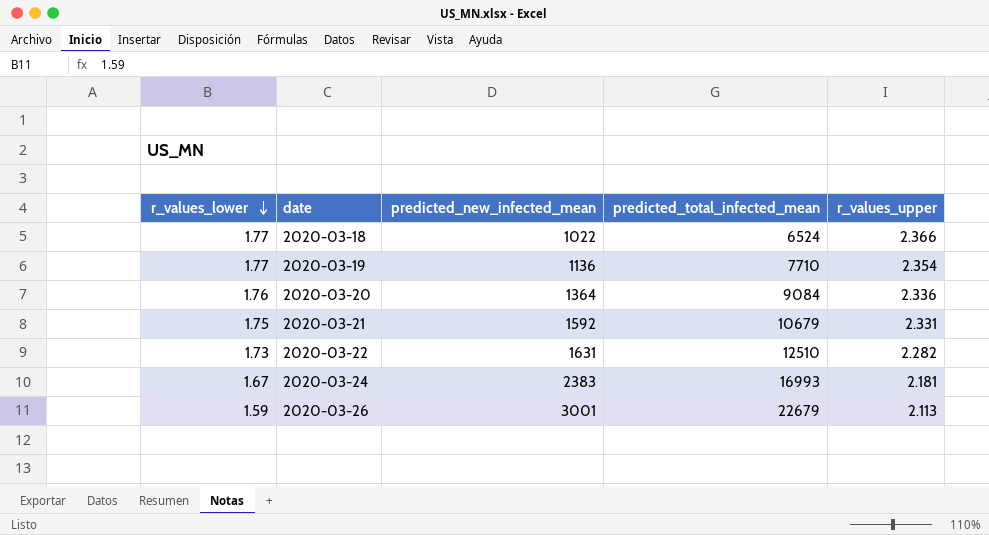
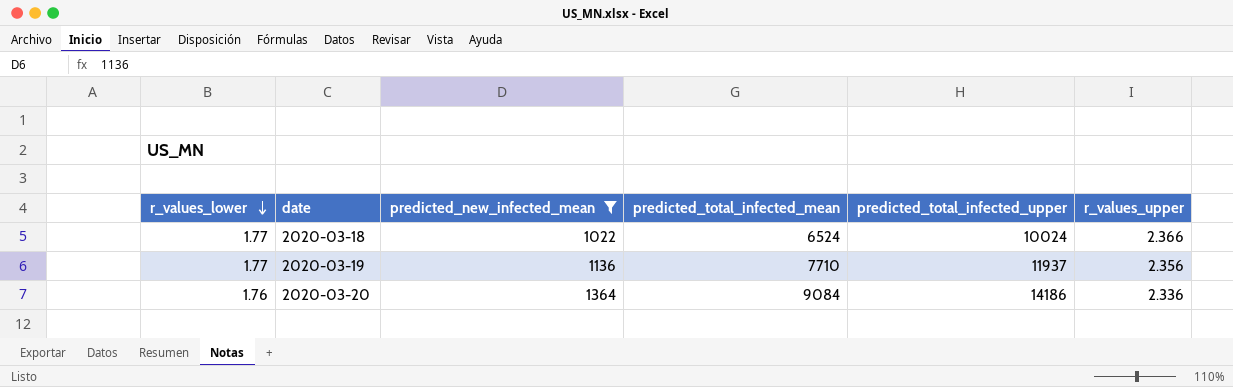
filter: none -> predicted_new_infected_mean <= 1364
column predicted_total_infected_upper | position: none -> 5
2020-03-19 | r_values_upper: 2.354 -> 2.356

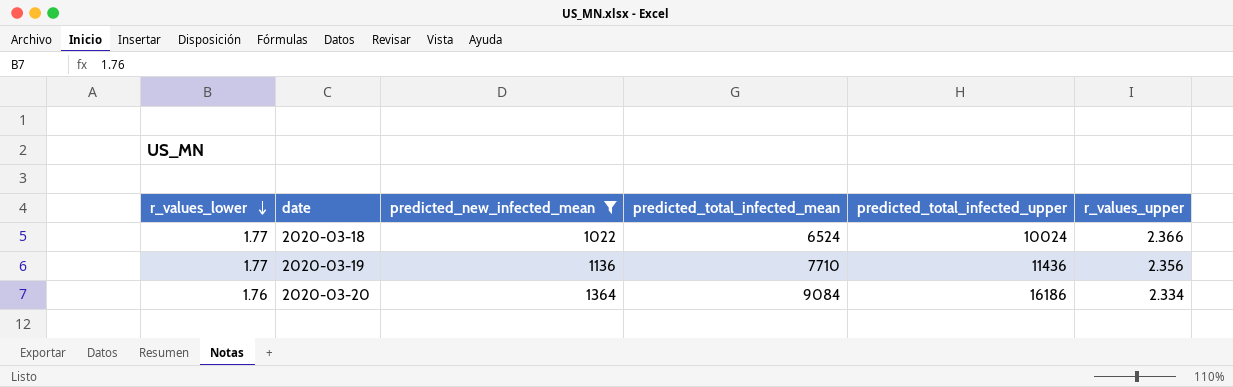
2020-03-19 | predicted_total_infected_upper: 11937 -> 11436
2020-03-20 | predicted_total_infected_upper: 14186 -> 16186
2020-03-20 | r_values_upper: 2.336 -> 2.334

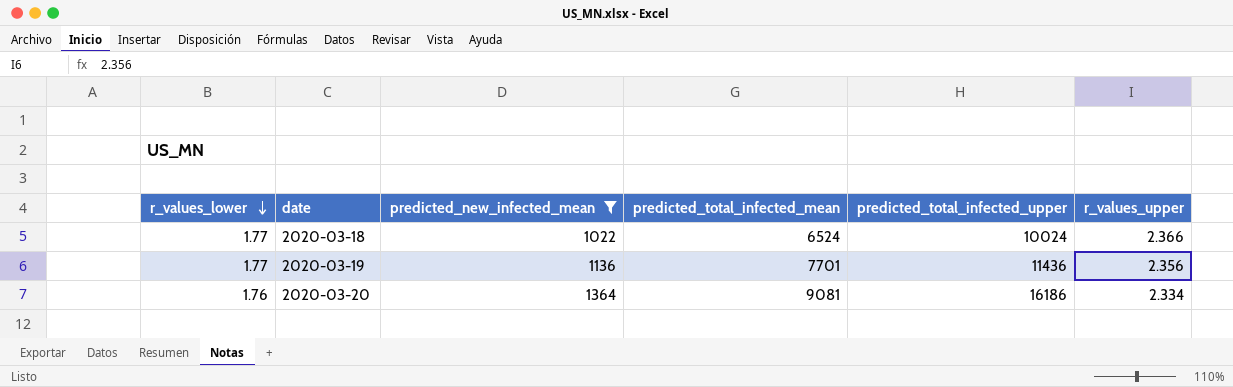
2020-03-19 | predicted_total_infected_mean: 7710 -> 7701
2020-03-20 | predicted_total_infected_mean: 9084 -> 9081

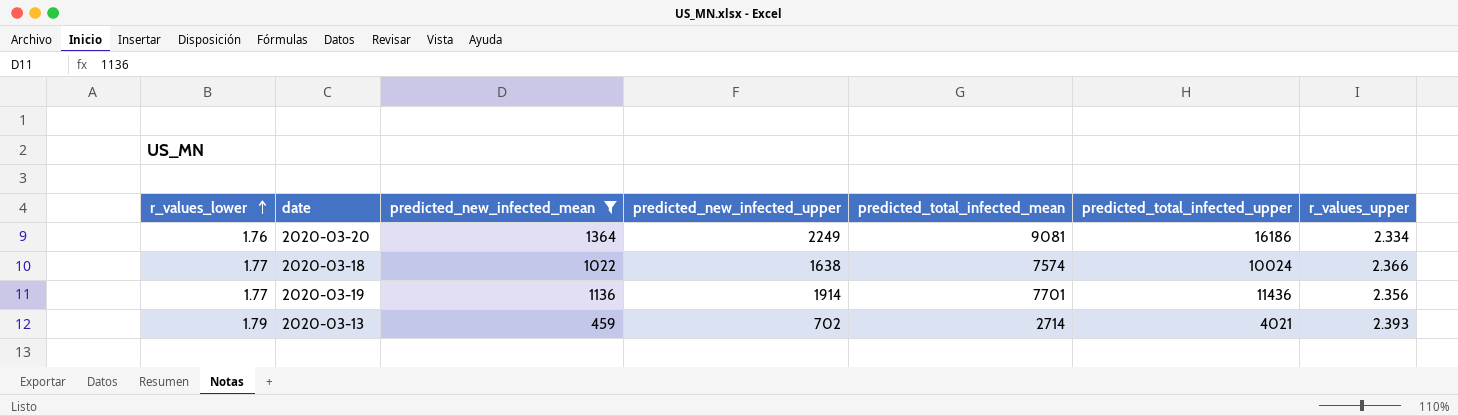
row order: r_values_lower descending -> r_values_lower ascending
column predicted_new_infected_upper | position: none -> 4
2020-03-18 | predicted_total_infected_mean: 6524 -> 7574
row 2020-03-13: none -> 1.79 | 459 | 702 | 2714 | 4021 | 2.393

